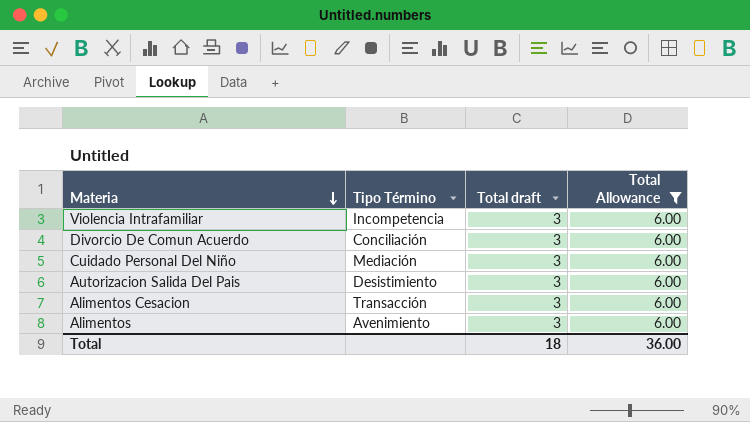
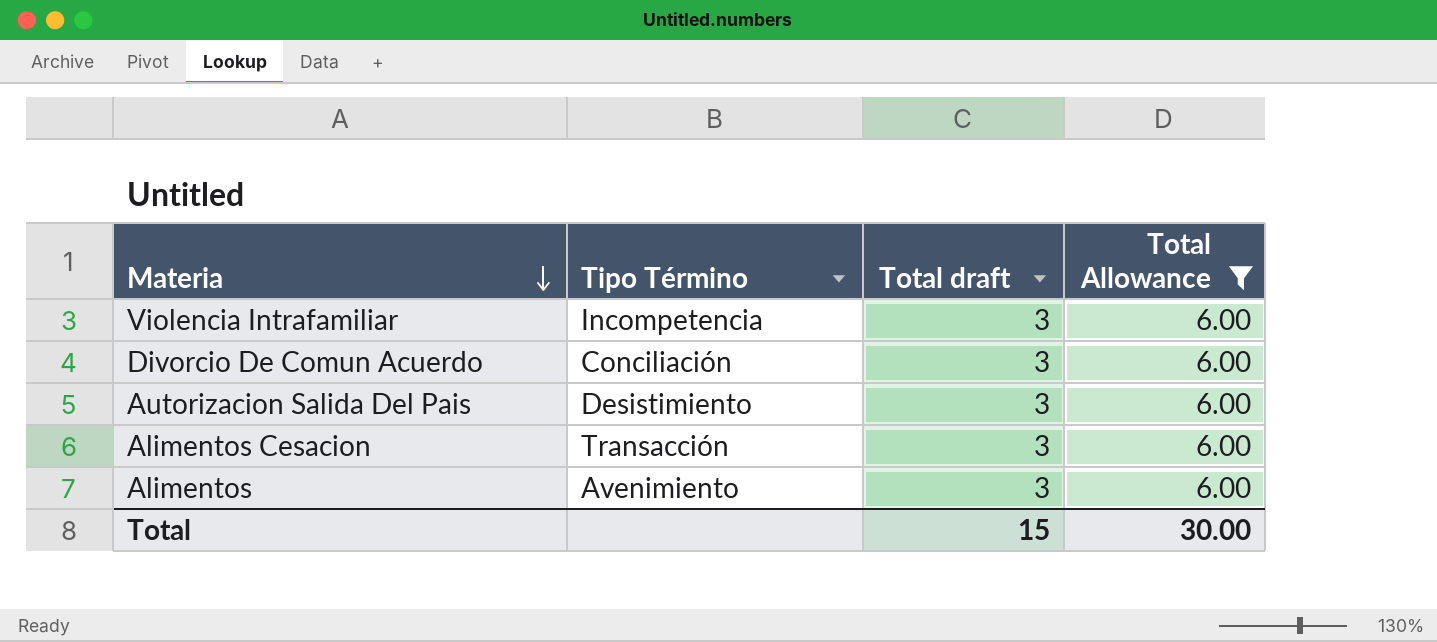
row Cuidado Personal Del Niño: Mediación | 3 | 6.00 -> none
Total | Total draft: 18 -> 15
Total | Total Allowance: 36.00 -> 30.00

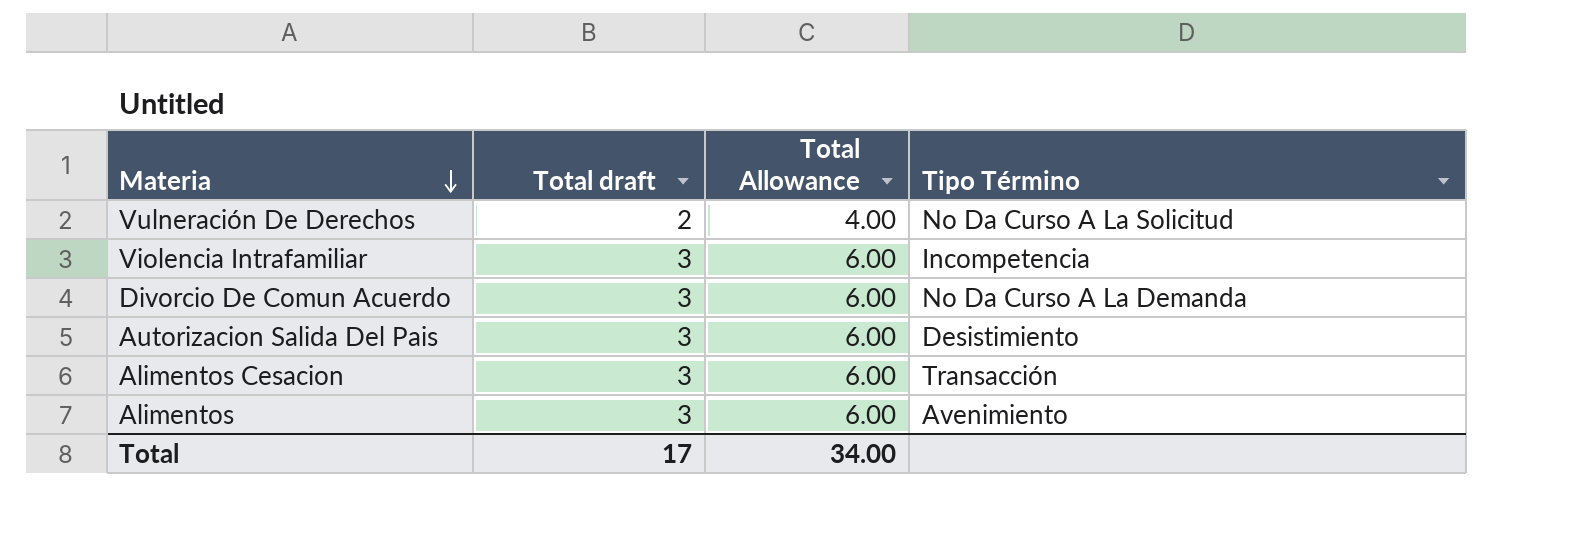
filter: Total Allowance = 6.00 -> none
column Tipo Término | position: 2 -> 4
Divorcio De Comun Acuerdo | Tipo Término: Conciliación -> No Da Curso A La Demanda
Total | Total draft: 15 -> 17
Total | Total Allowance: 30.00 -> 34.00

